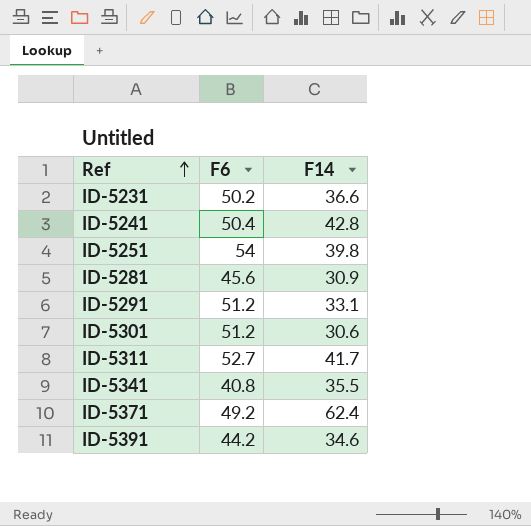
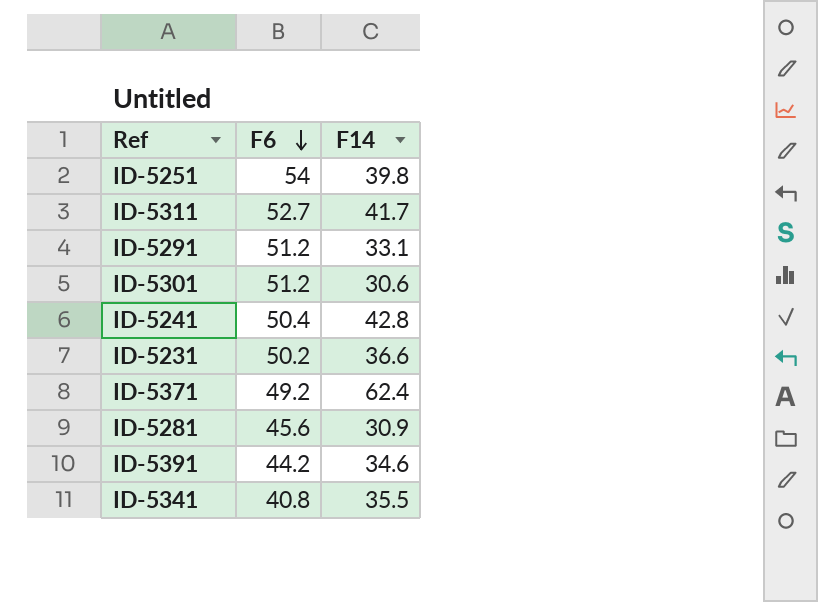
row order: Ref ascending -> F6 descending

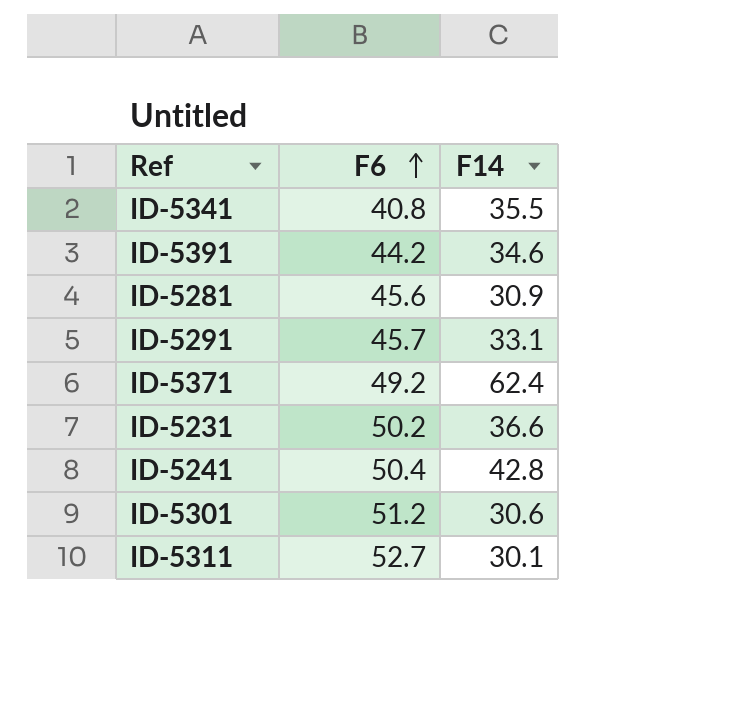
row order: F6 descending -> F6 ascending
row ID-5251: 54 | 39.8 -> none
ID-5291 | F6: 51.2 -> 45.7
ID-5311 | F14: 41.7 -> 30.1

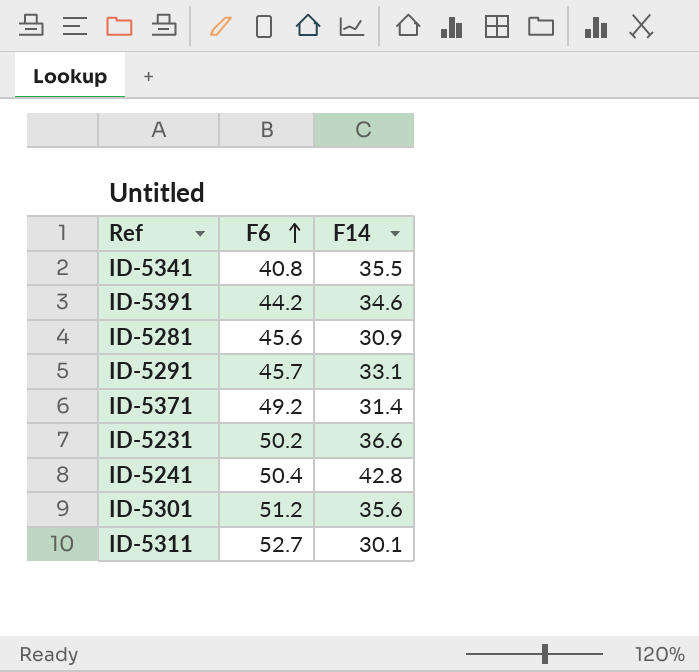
ID-5371 | F14: 62.4 -> 31.4
ID-5301 | F14: 30.6 -> 35.6

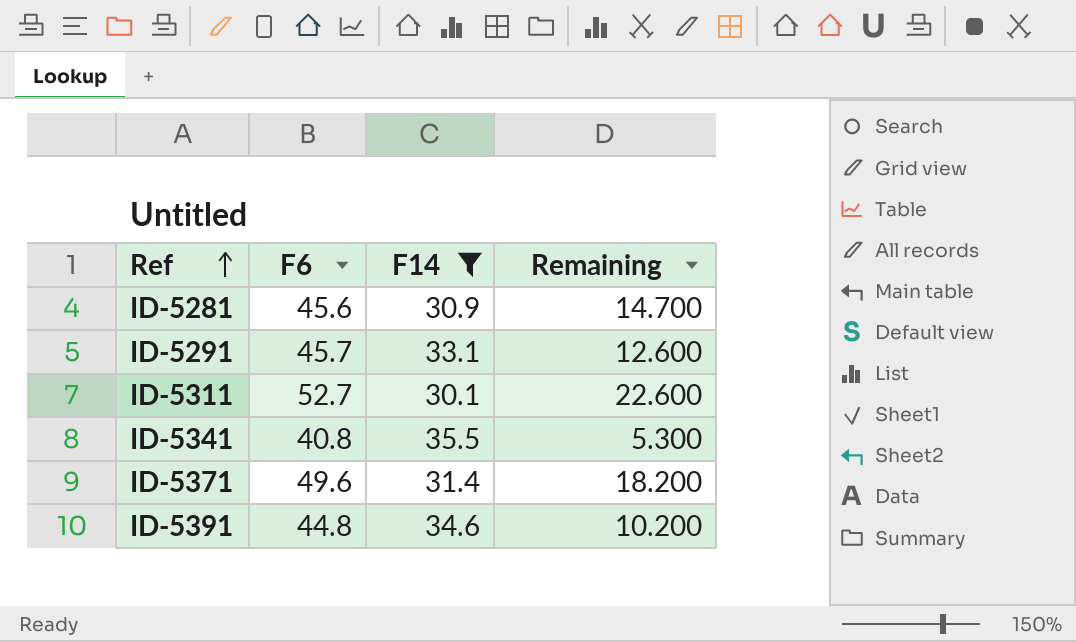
filter: none -> F14 <= 35.5
row order: F6 ascending -> Ref ascending
column Remaining | formula: none -> [F6] - [F14]
ID-5371 | F6: 49.2 -> 49.6
ID-5391 | F6: 44.2 -> 44.8

